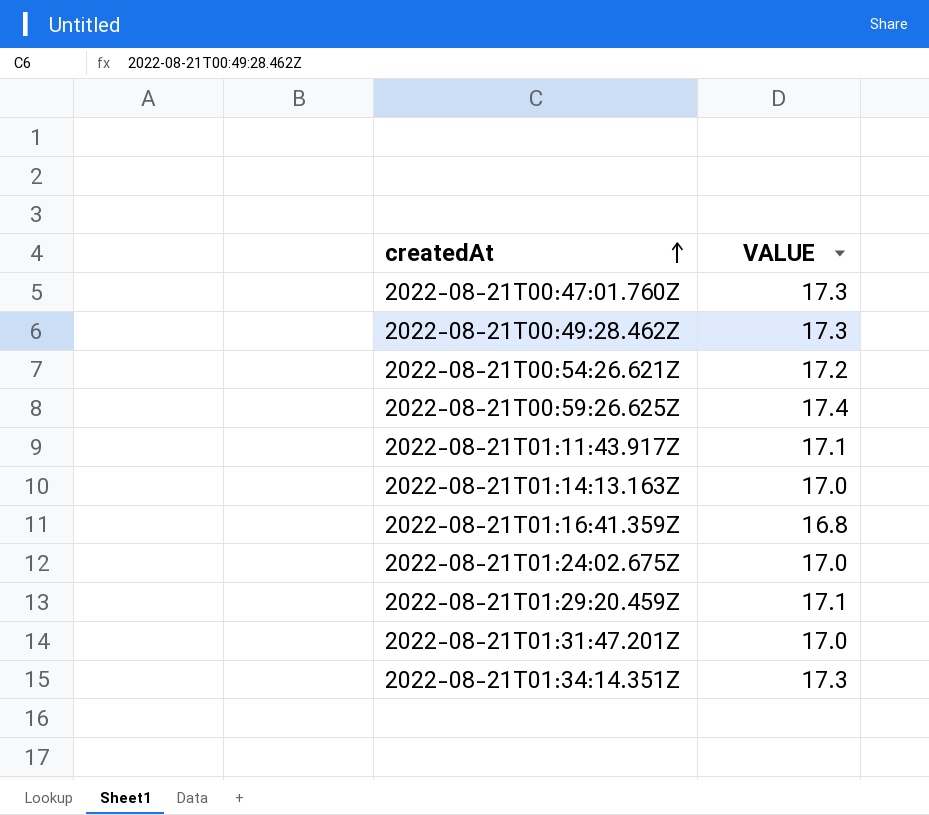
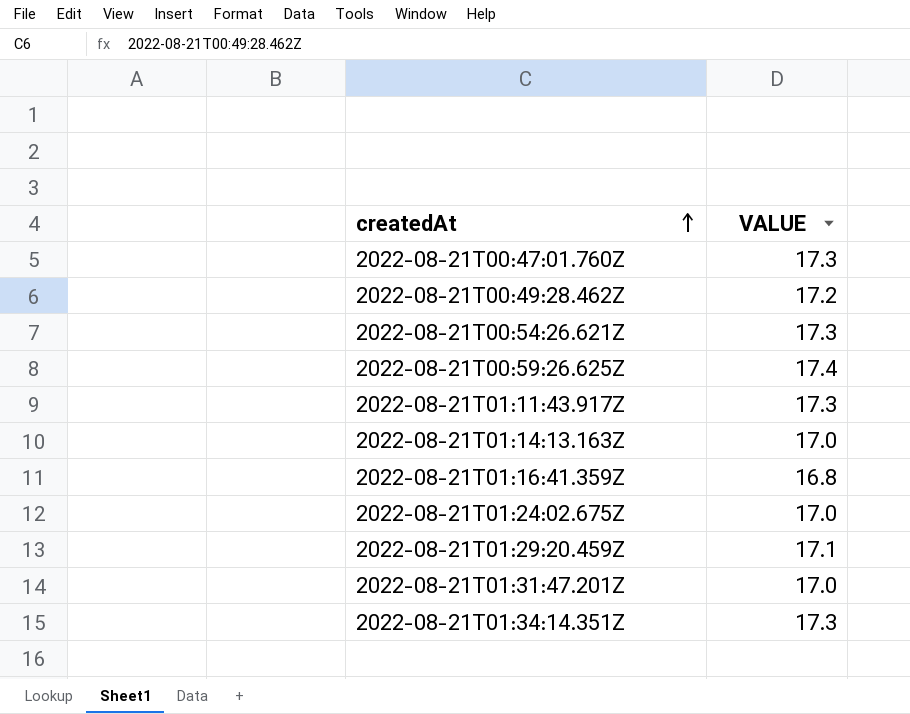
2022-08-21T00:49:28.462Z | VALUE: 17.3 -> 17.2
2022-08-21T00:54:26.621Z | VALUE: 17.2 -> 17.3
2022-08-21T01:11:43.917Z | VALUE: 17.1 -> 17.3

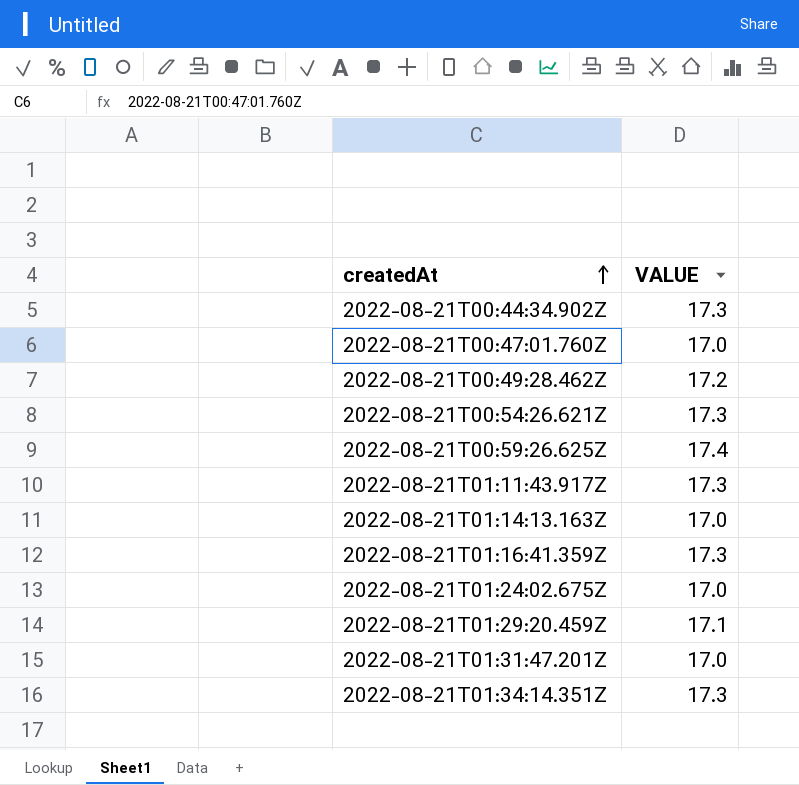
row 2022-08-21T00:44:34.902Z: none -> 17.3
2022-08-21T00:47:01.760Z | VALUE: 17.3 -> 17.0
2022-08-21T01:16:41.359Z | VALUE: 16.8 -> 17.3

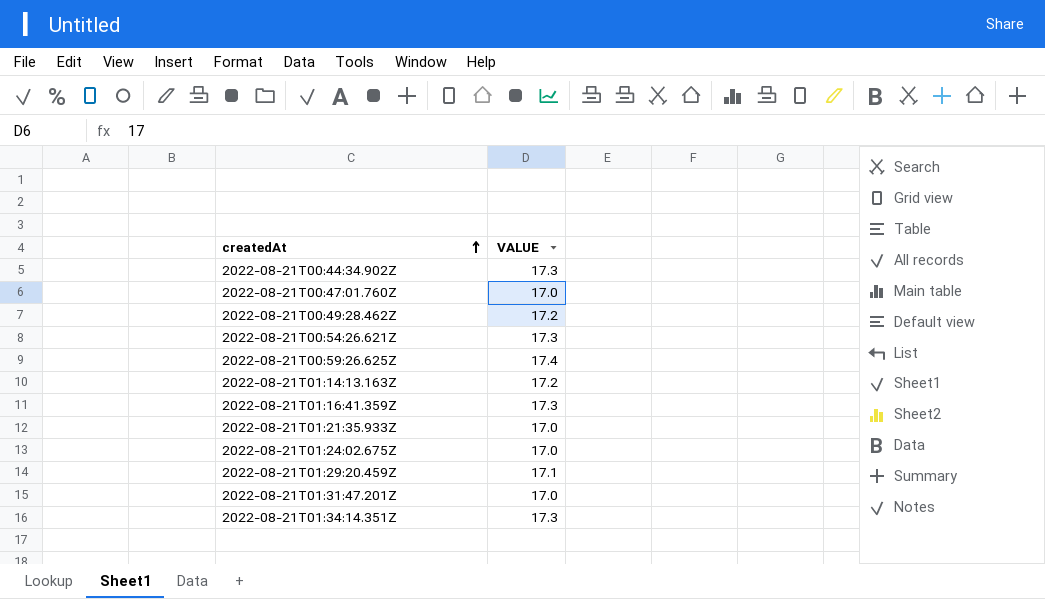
row 2022-08-21T01:11:43.917Z: 17.3 -> none
2022-08-21T01:14:13.163Z | VALUE: 17.0 -> 17.2
row 2022-08-21T01:21:35.933Z: none -> 17.0

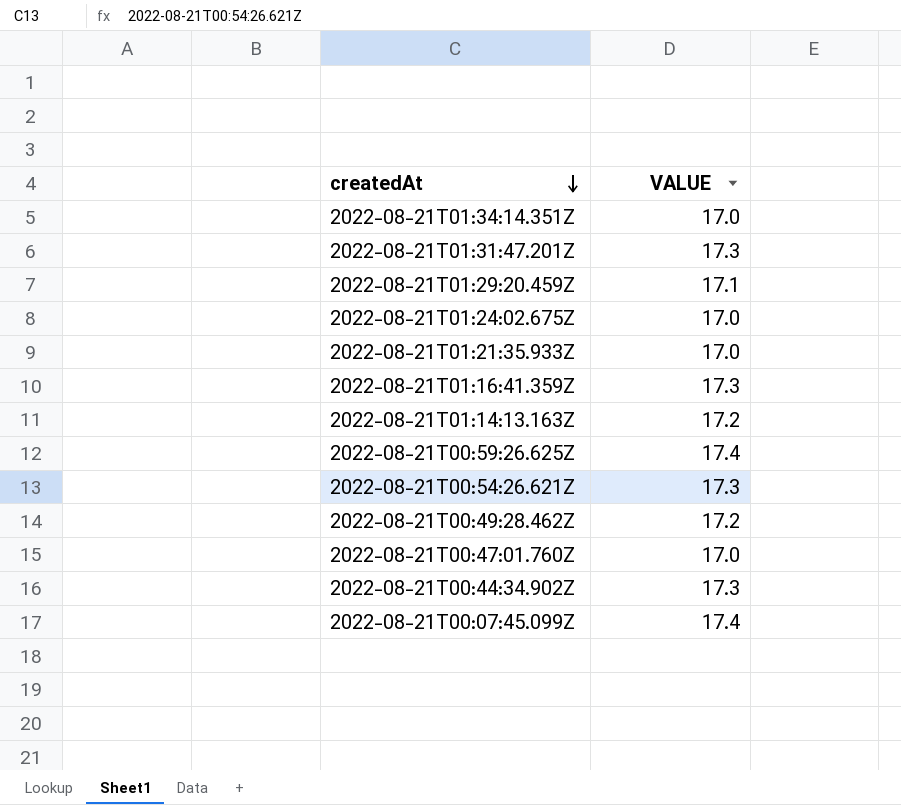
row order: createdAt ascending -> createdAt descending
2022-08-21T01:34:14.351Z | VALUE: 17.3 -> 17.0
2022-08-21T01:31:47.201Z | VALUE: 17.0 -> 17.3
row 2022-08-21T00:07:45.099Z: none -> 17.4

